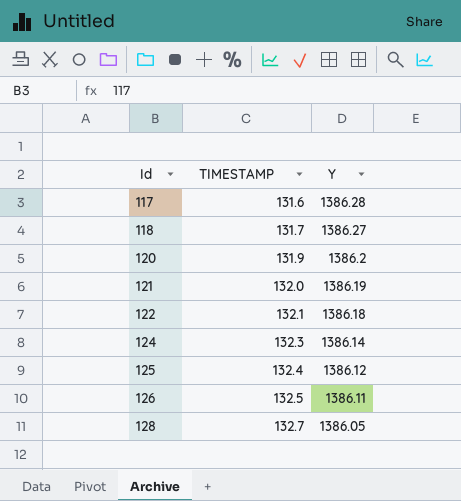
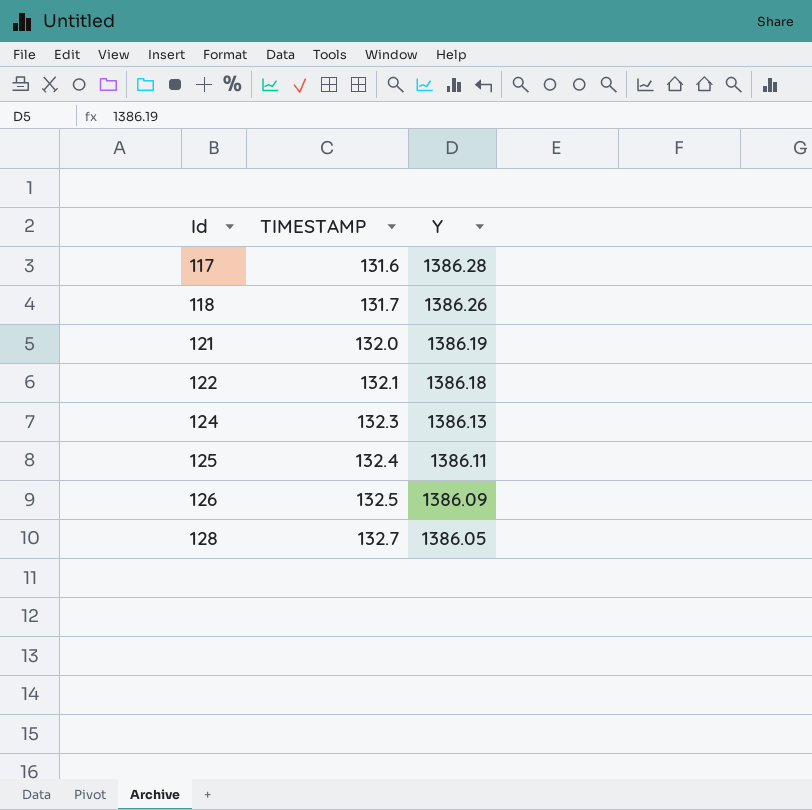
row 120: 131.9 | 1386.2 -> none
118 | Y: 1386.27 -> 1386.26
124 | Y: 1386.14 -> 1386.13
125 | Y: 1386.12 -> 1386.11
126 | Y: 1386.11 -> 1386.09

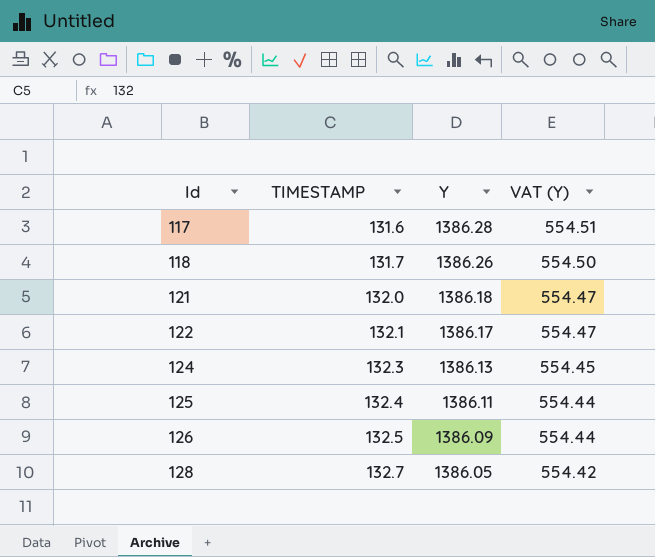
column VAT (Y) | formula: none -> [Y] * 0.4
121 | Y: 1386.19 -> 1386.18
122 | Y: 1386.18 -> 1386.17

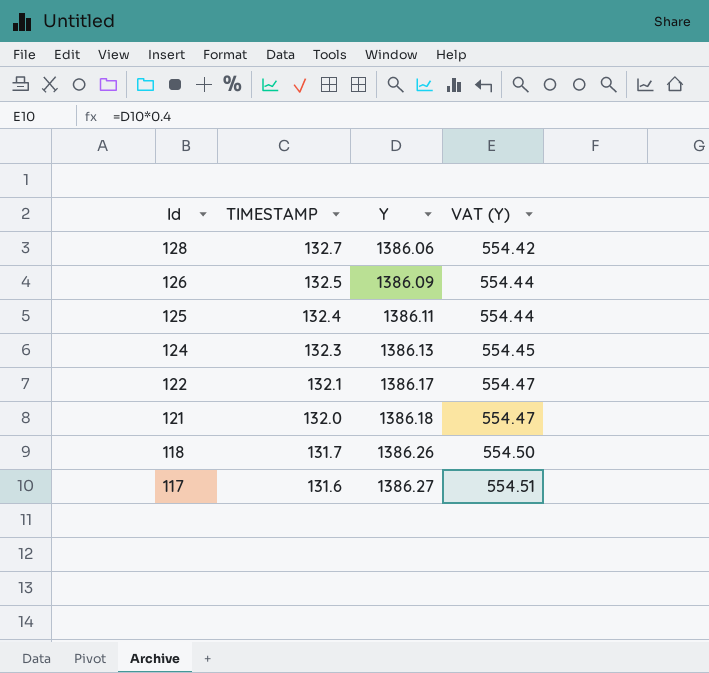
row order: Id ascending -> Id descending
128 | Y: 1386.05 -> 1386.06
117 | Y: 1386.28 -> 1386.27

